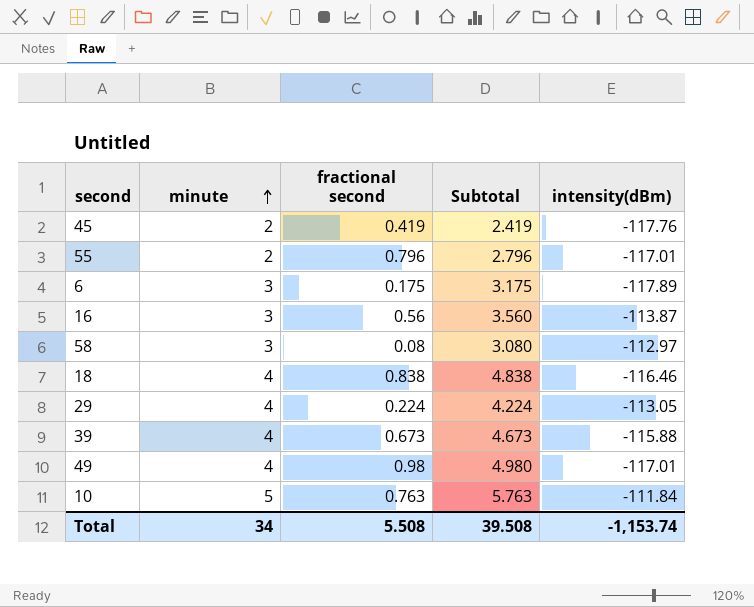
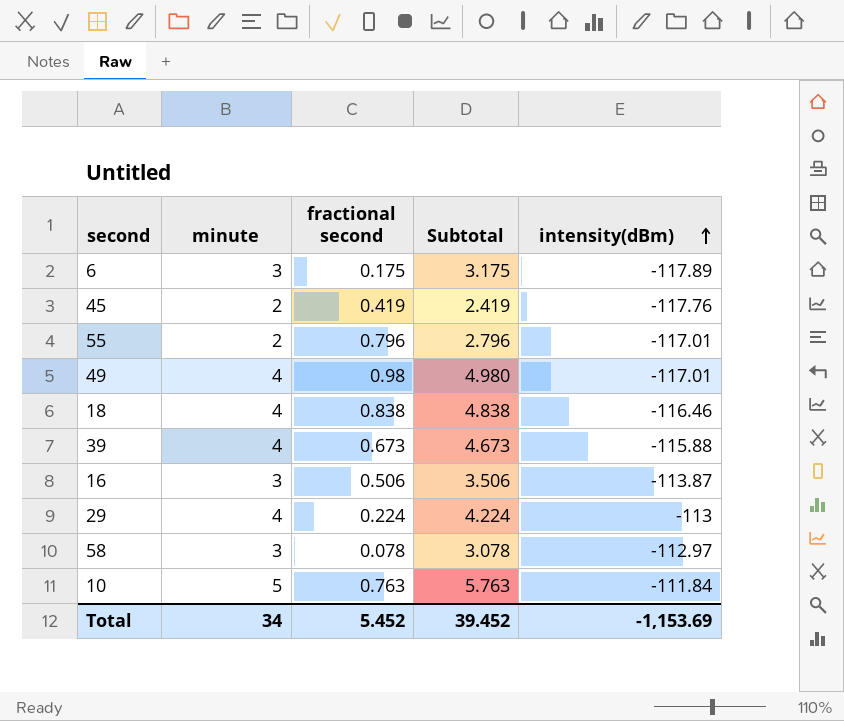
row order: minute ascending -> intensity(dBm) ascending
16 | fractional second: 0.56 -> 0.506
16 | Subtotal: 3.560 -> 3.506
29 | intensity(dBm): -113.05 -> -113
58 | fractional second: 0.08 -> 0.078
58 | Subtotal: 3.080 -> 3.078
Total | fractional second: 5.508 -> 5.452
Total | Subtotal: 39.508 -> 39.452
Total | intensity(dBm): -1,153.74 -> -1,153.69

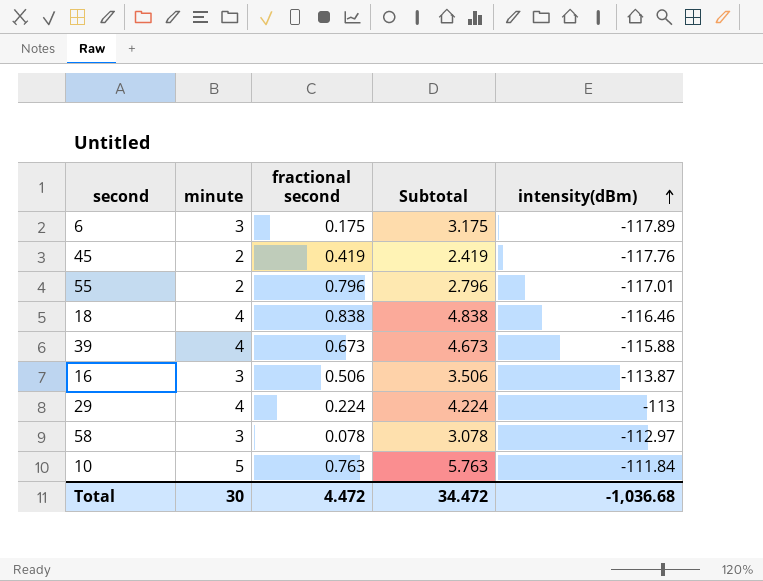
row 49: 4 | 0.98 | 4.980 | -117.01 -> none
Total | minute: 34 -> 30
Total | fractional second: 5.452 -> 4.472
Total | Subtotal: 39.452 -> 34.472
Total | intensity(dBm): -1,153.69 -> -1,036.68

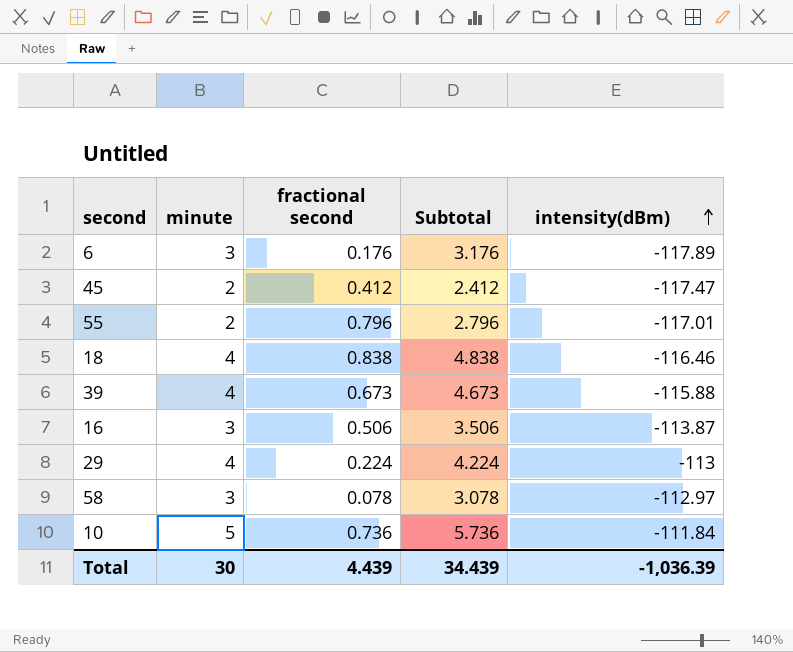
6 | fractional second: 0.175 -> 0.176
6 | Subtotal: 3.175 -> 3.176
45 | fractional second: 0.419 -> 0.412
45 | Subtotal: 2.419 -> 2.412
45 | intensity(dBm): -117.76 -> -117.47
10 | fractional second: 0.763 -> 0.736
10 | Subtotal: 5.763 -> 5.736
Total | fractional second: 4.472 -> 4.439
Total | Subtotal: 34.472 -> 34.439
Total | intensity(dBm): -1,036.68 -> -1,036.39

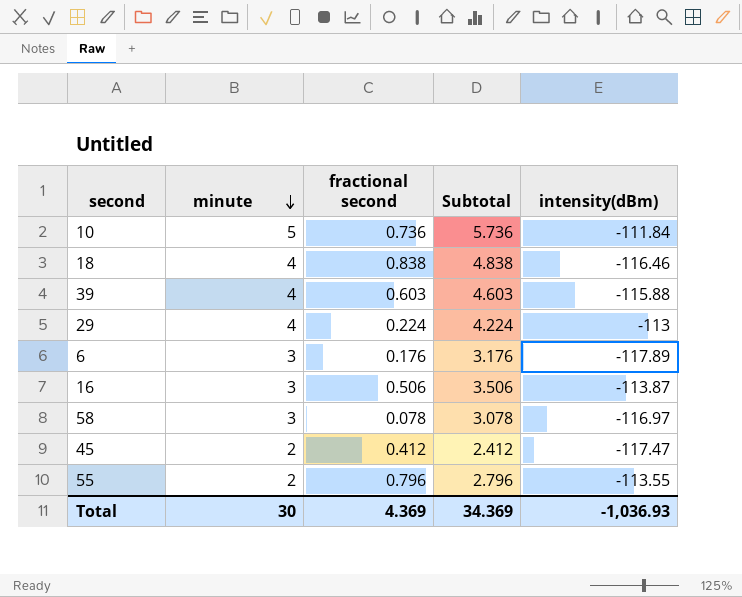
row order: intensity(dBm) ascending -> minute descending
39 | fractional second: 0.673 -> 0.603
39 | Subtotal: 4.673 -> 4.603
58 | intensity(dBm): -112.97 -> -116.97
55 | intensity(dBm): -117.01 -> -113.55
Total | fractional second: 4.439 -> 4.369
Total | Subtotal: 34.439 -> 34.369
Total | intensity(dBm): -1,036.39 -> -1,036.93

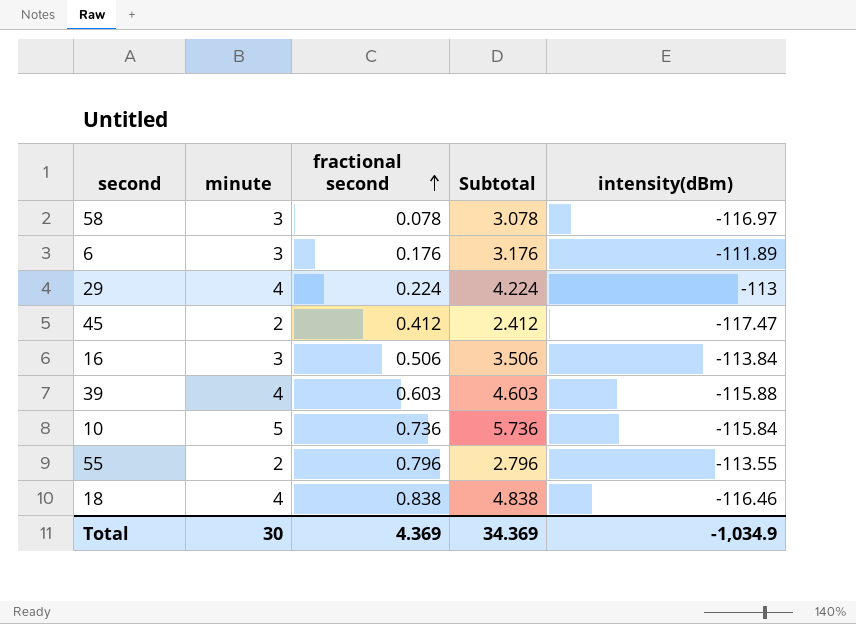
row order: minute descending -> fractional second ascending
6 | intensity(dBm): -117.89 -> -111.89
16 | intensity(dBm): -113.87 -> -113.84
10 | intensity(dBm): -111.84 -> -115.84
Total | intensity(dBm): -1,036.93 -> -1,034.9

